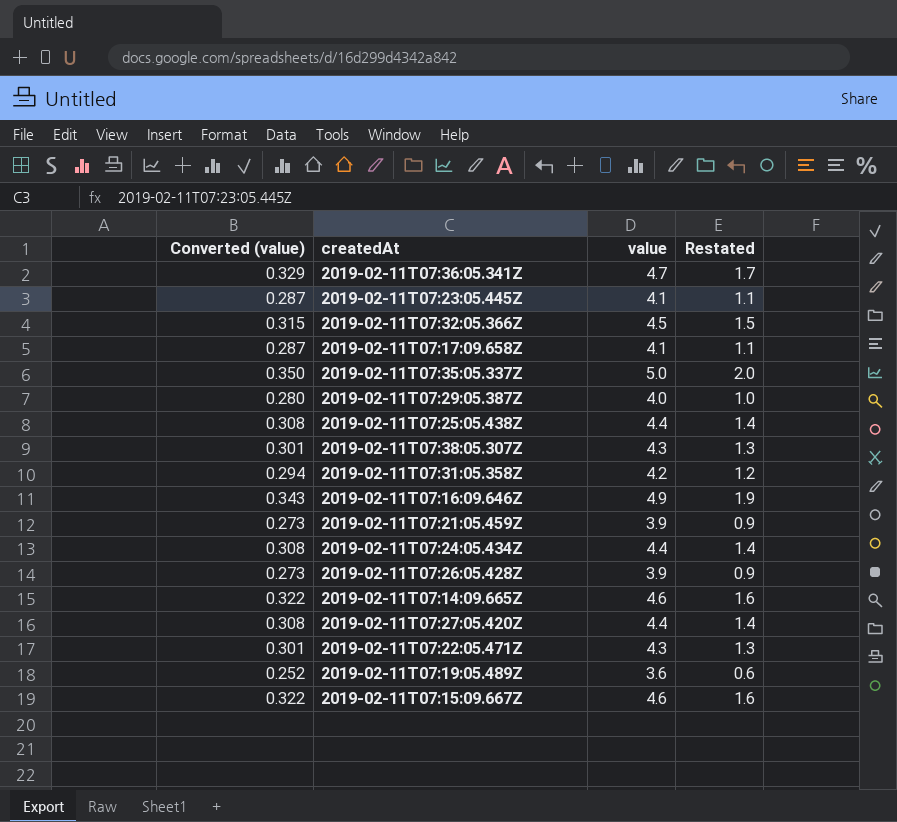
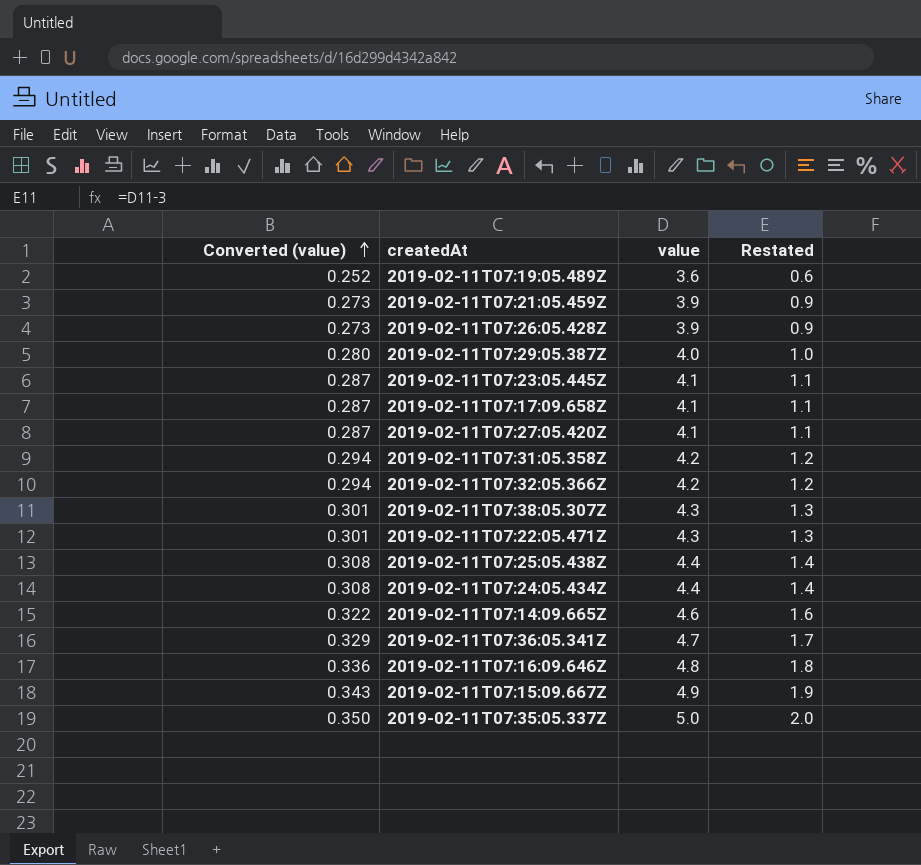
row order: none -> Converted (value) ascending
2019-02-11T07:27:05.420Z | Converted (value): 0.308 -> 0.287
2019-02-11T07:27:05.420Z | value: 4.4 -> 4.1
2019-02-11T07:27:05.420Z | Restated: 1.4 -> 1.1
2019-02-11T07:32:05.366Z | Converted (value): 0.315 -> 0.294
2019-02-11T07:32:05.366Z | value: 4.5 -> 4.2
2019-02-11T07:32:05.366Z | Restated: 1.5 -> 1.2
2019-02-11T07:16:09.646Z | Converted (value): 0.343 -> 0.336
2019-02-11T07:16:09.646Z | value: 4.9 -> 4.8
2019-02-11T07:16:09.646Z | Restated: 1.9 -> 1.8
2019-02-11T07:15:09.667Z | Converted (value): 0.322 -> 0.343
2019-02-11T07:15:09.667Z | value: 4.6 -> 4.9
2019-02-11T07:15:09.667Z | Restated: 1.6 -> 1.9

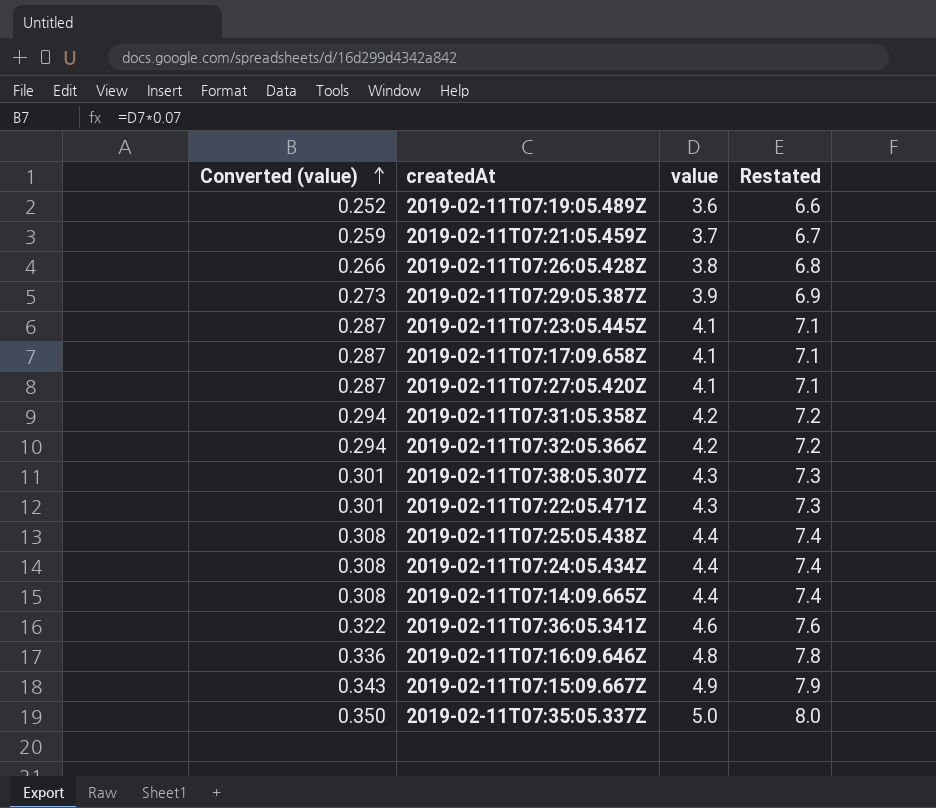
column Restated | formula: [value] - 3 -> [value] + 3
2019-02-11T07:21:05.459Z | Converted (value): 0.273 -> 0.259
2019-02-11T07:21:05.459Z | value: 3.9 -> 3.7
2019-02-11T07:26:05.428Z | Converted (value): 0.273 -> 0.266
2019-02-11T07:26:05.428Z | value: 3.9 -> 3.8
2019-02-11T07:29:05.387Z | Converted (value): 0.280 -> 0.273
2019-02-11T07:29:05.387Z | value: 4.0 -> 3.9
2019-02-11T07:14:09.665Z | Converted (value): 0.322 -> 0.308
2019-02-11T07:14:09.665Z | value: 4.6 -> 4.4
2019-02-11T07:36:05.341Z | Converted (value): 0.329 -> 0.322
2019-02-11T07:36:05.341Z | value: 4.7 -> 4.6

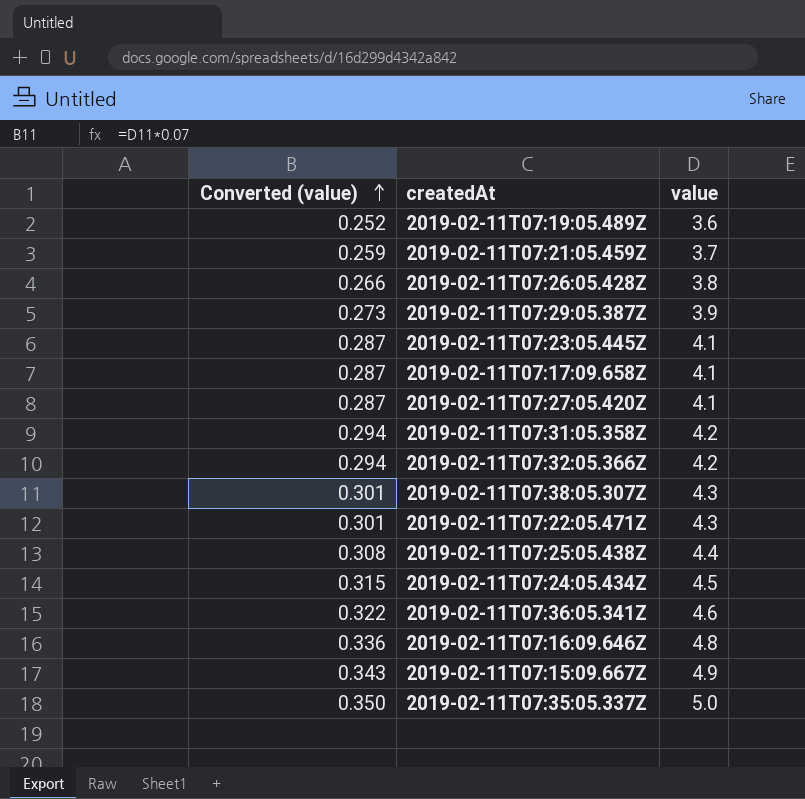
column Restated | formula: [value] + 3 -> none
row 2019-02-11T07:14:09.665Z: 0.308 | 4.4 | 7.4 -> none
2019-02-11T07:24:05.434Z | Converted (value): 0.308 -> 0.315
2019-02-11T07:24:05.434Z | value: 4.4 -> 4.5

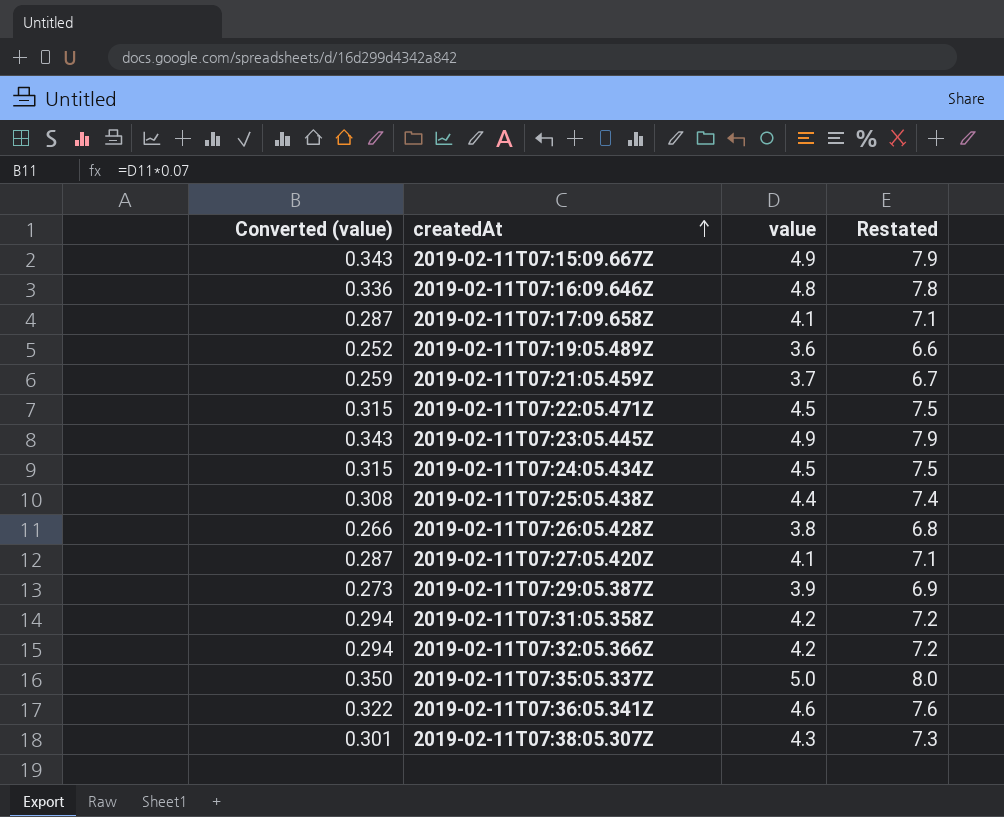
row order: Converted (value) ascending -> createdAt ascending
column Restated | formula: none -> [value] + 3
2019-02-11T07:22:05.471Z | Converted (value): 0.301 -> 0.315
2019-02-11T07:22:05.471Z | value: 4.3 -> 4.5
2019-02-11T07:23:05.445Z | Converted (value): 0.287 -> 0.343
2019-02-11T07:23:05.445Z | value: 4.1 -> 4.9

